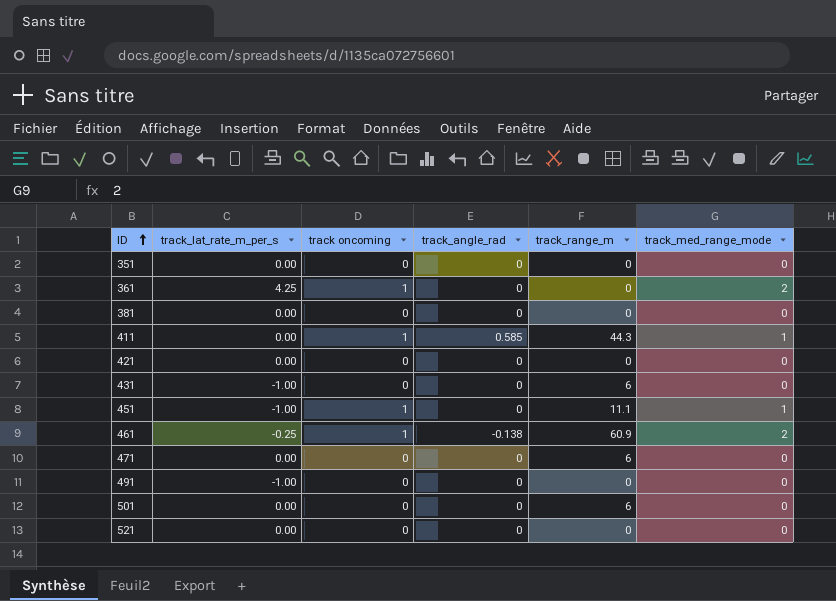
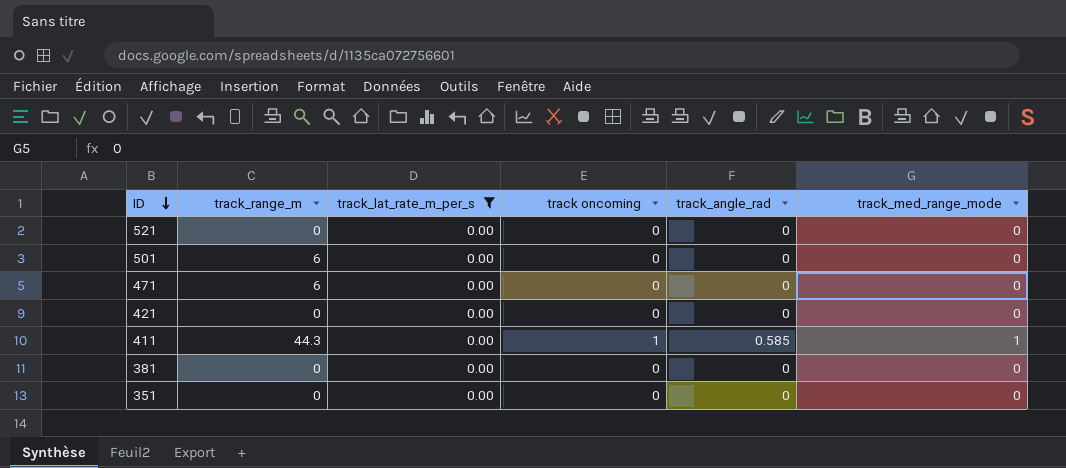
filter: none -> track_lat_rate_m_per_s = 0.00
row order: ID ascending -> ID descending
column track_range_m | position: 5 -> 2

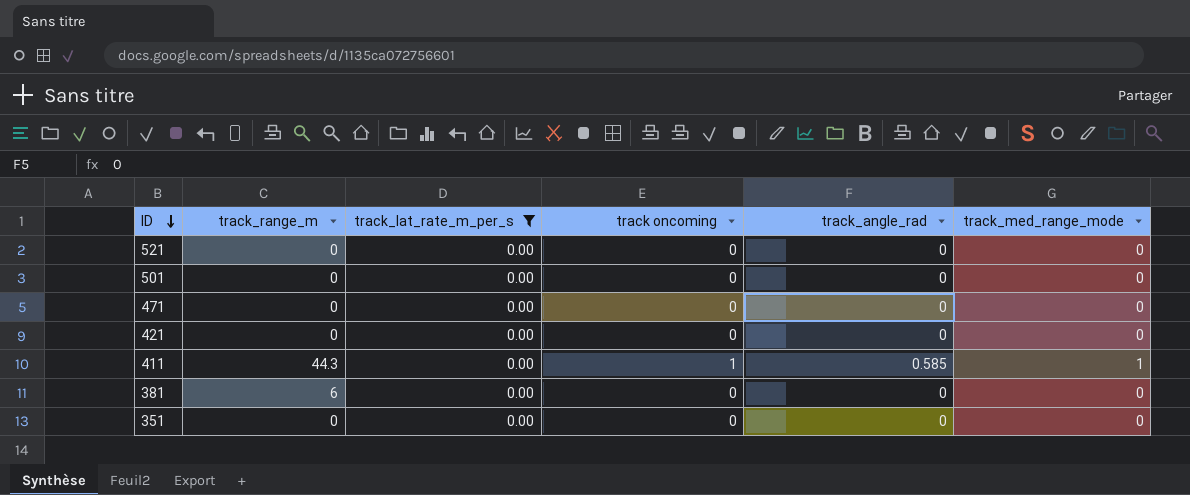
501 | track_range_m: 6 -> 0
471 | track_range_m: 6 -> 0
381 | track_range_m: 0 -> 6

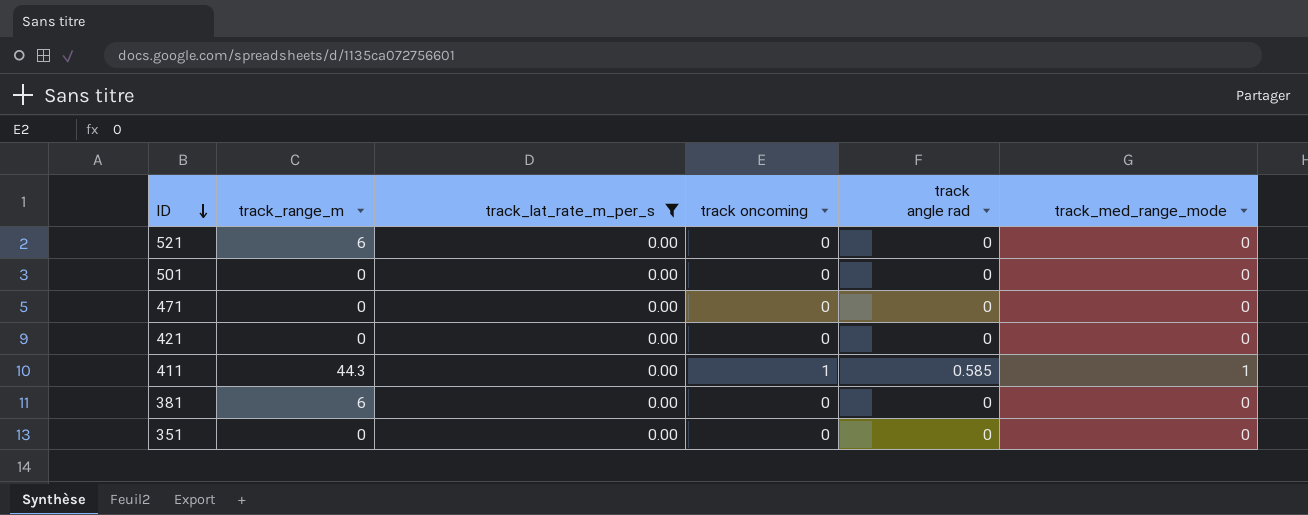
column name: track_angle_rad -> track angle rad
521 | track_range_m: 0 -> 6

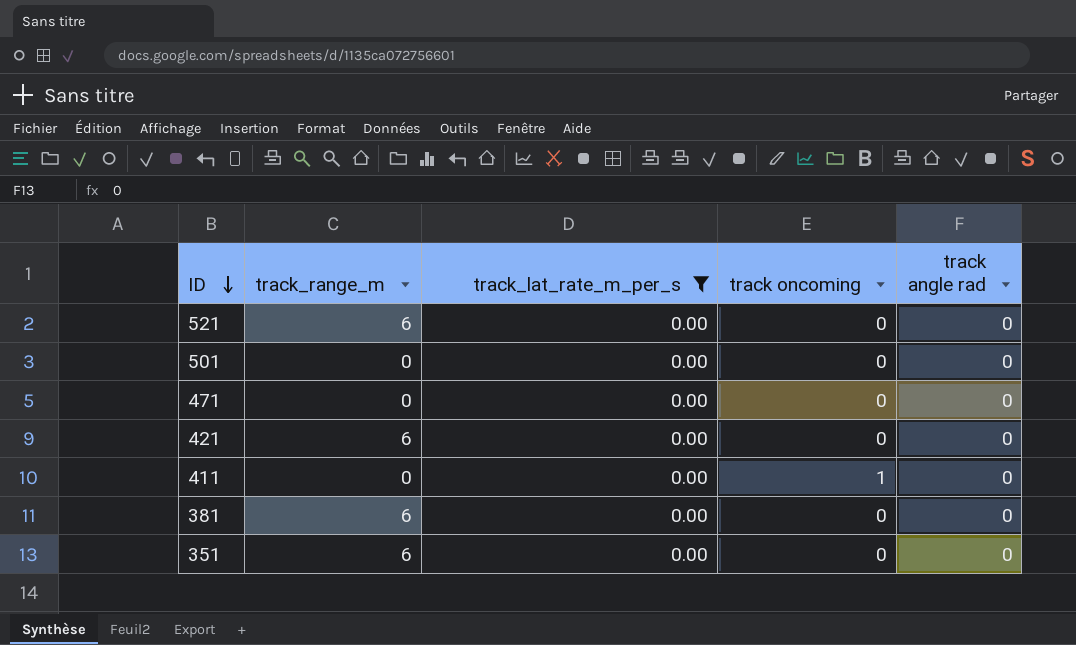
column track_med_range_mode | position: 6 -> none
421 | track_range_m: 0 -> 6
411 | track_range_m: 44.3 -> 0
411 | track angle rad: 0.585 -> 0
351 | track_range_m: 0 -> 6

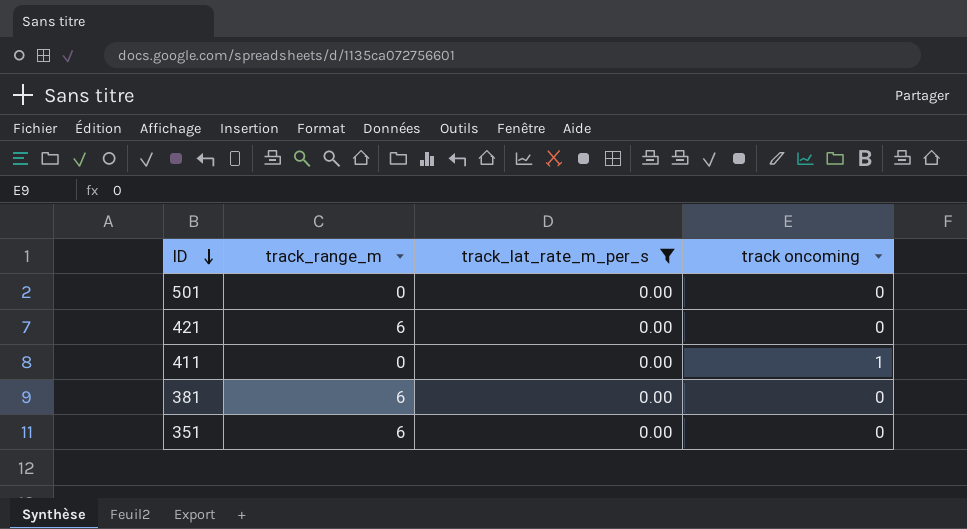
column track angle rad | position: 5 -> none
row 521: 6 | 0.00 | 0 | 0 -> none
row 471: 0 | 0.00 | 0 | 0 -> none

